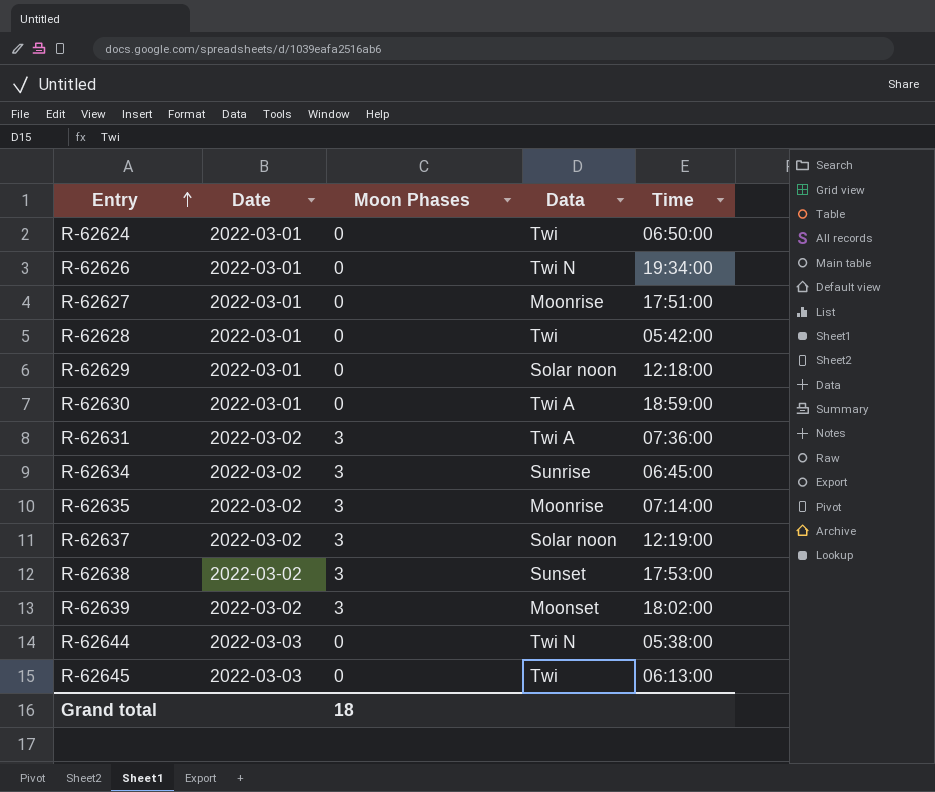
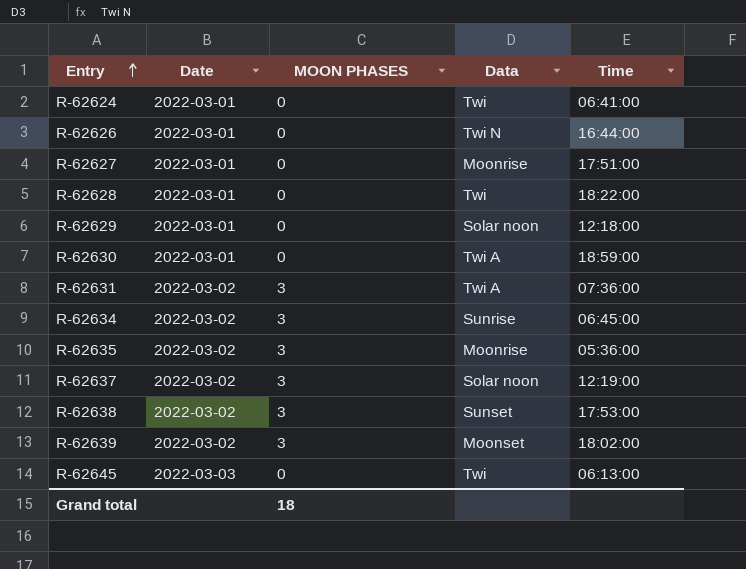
column name: Moon Phases -> MOON PHASES
row R-62644: 2022-03-03 | 0 | Twi N | 05:38:00 -> none
R-62624 | Time: 06:50:00 -> 06:41:00
R-62626 | Time: 19:34:00 -> 16:44:00
R-62628 | Time: 05:42:00 -> 18:22:00
R-62635 | Time: 07:14:00 -> 05:36:00

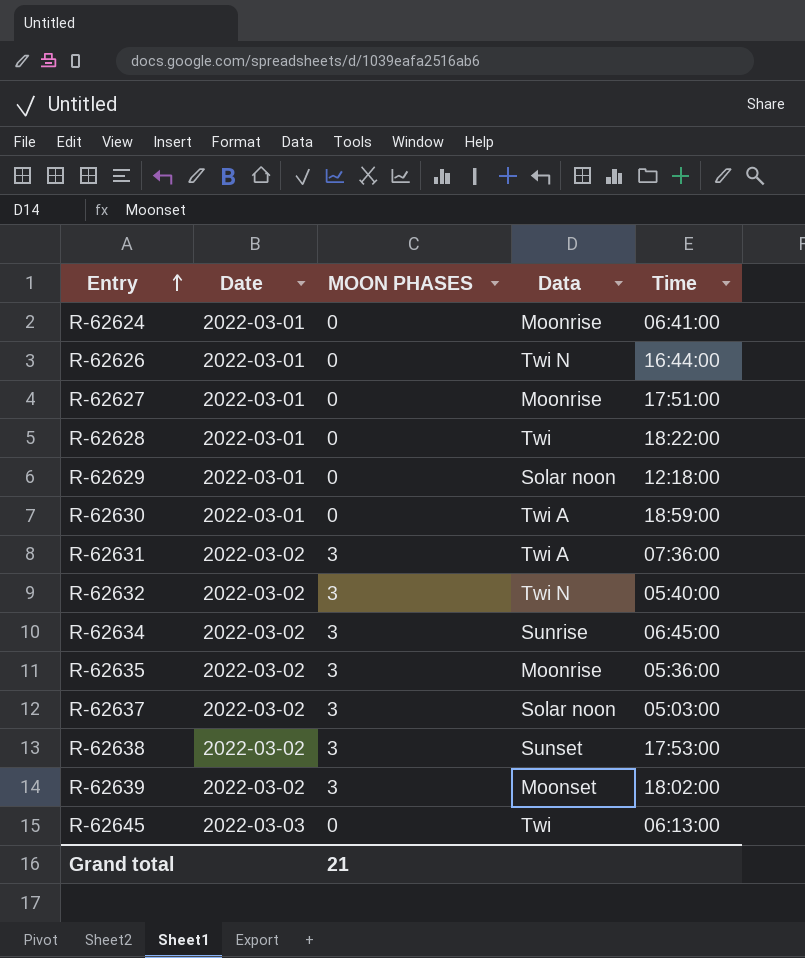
R-62624 | Data: Twi -> Moonrise
row R-62632: none -> 2022-03-02 | 3 | Twi N | 05:40:00
R-62637 | Time: 12:19:00 -> 05:03:00
Grand total | MOON PHASES: 18 -> 21

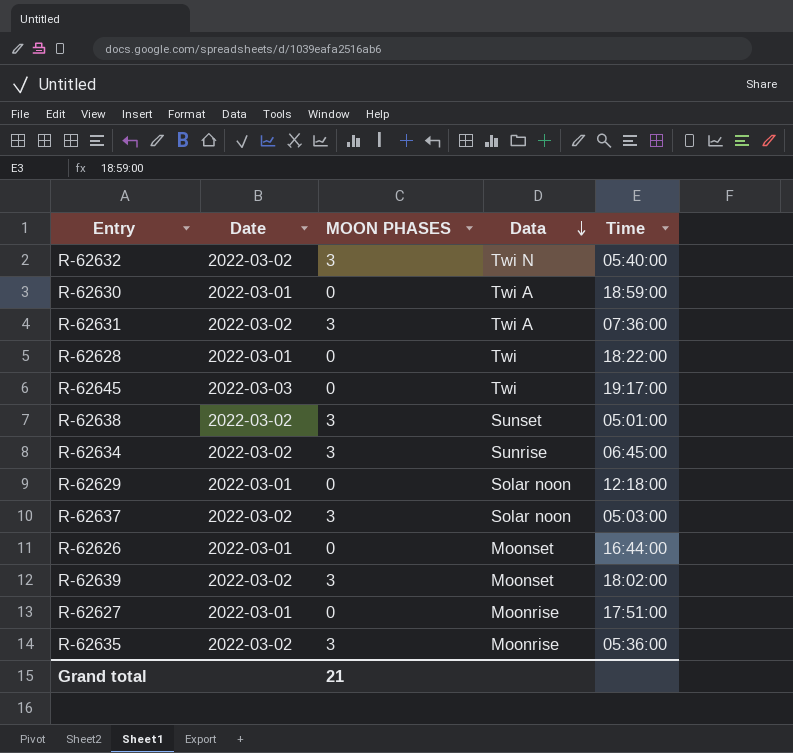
row order: Entry ascending -> Data descending
row R-62624: 2022-03-01 | 0 | Moonrise | 06:41:00 -> none
R-62645 | Time: 06:13:00 -> 19:17:00
R-62638 | Time: 17:53:00 -> 05:01:00
R-62626 | Data: Twi N -> Moonset

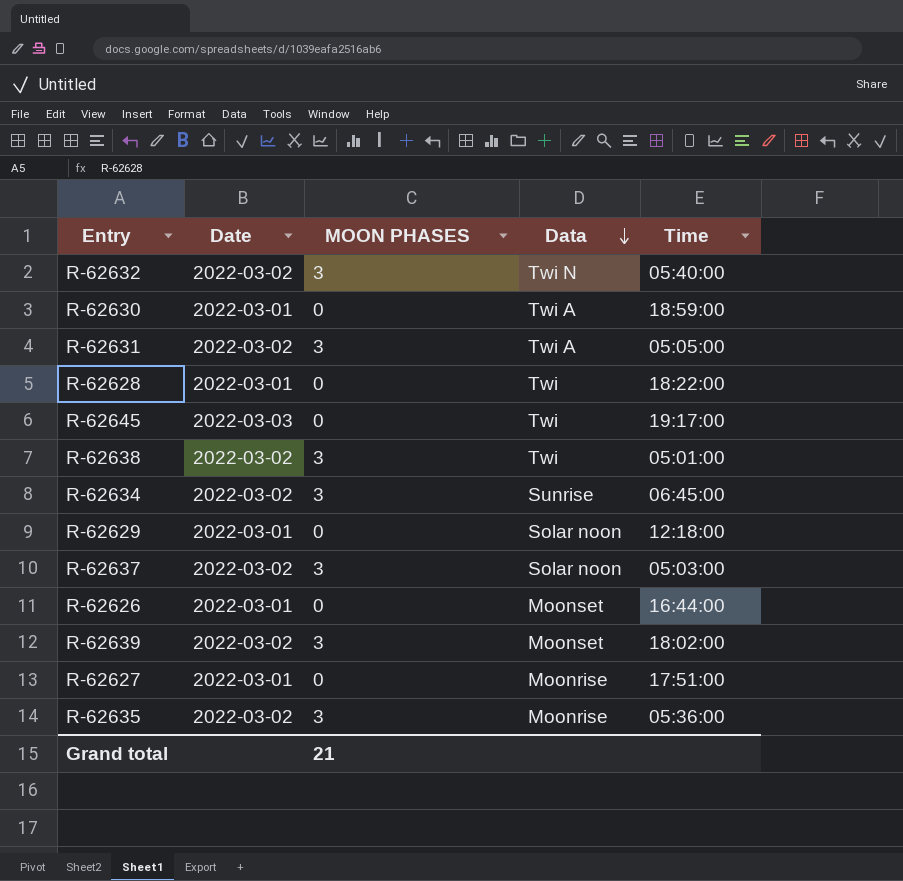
R-62631 | Time: 07:36:00 -> 05:05:00
R-62638 | Data: Sunset -> Twi

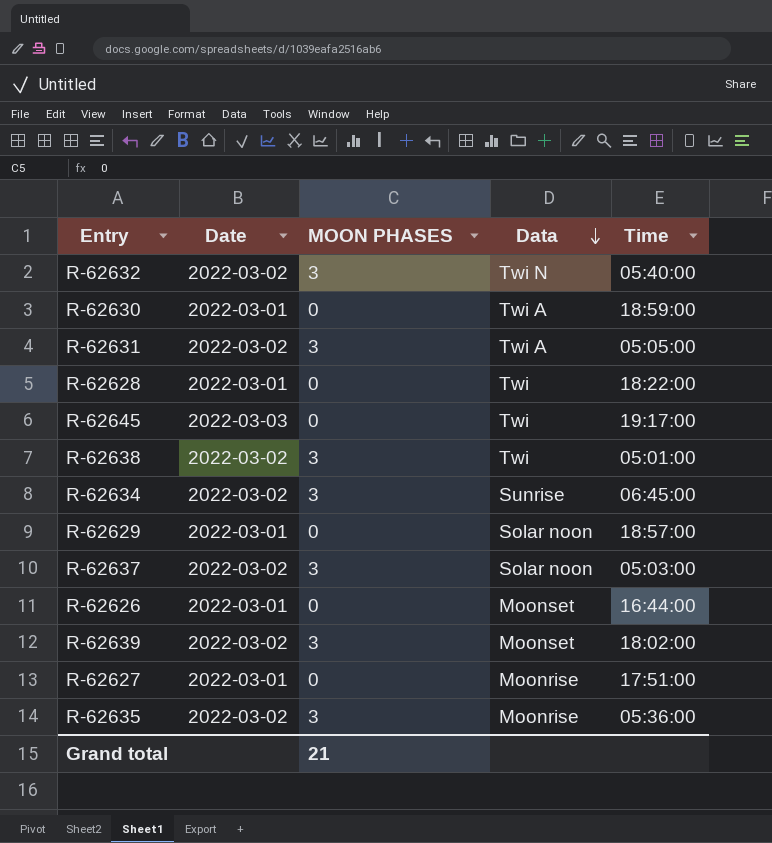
R-62629 | Time: 12:18:00 -> 18:57:00

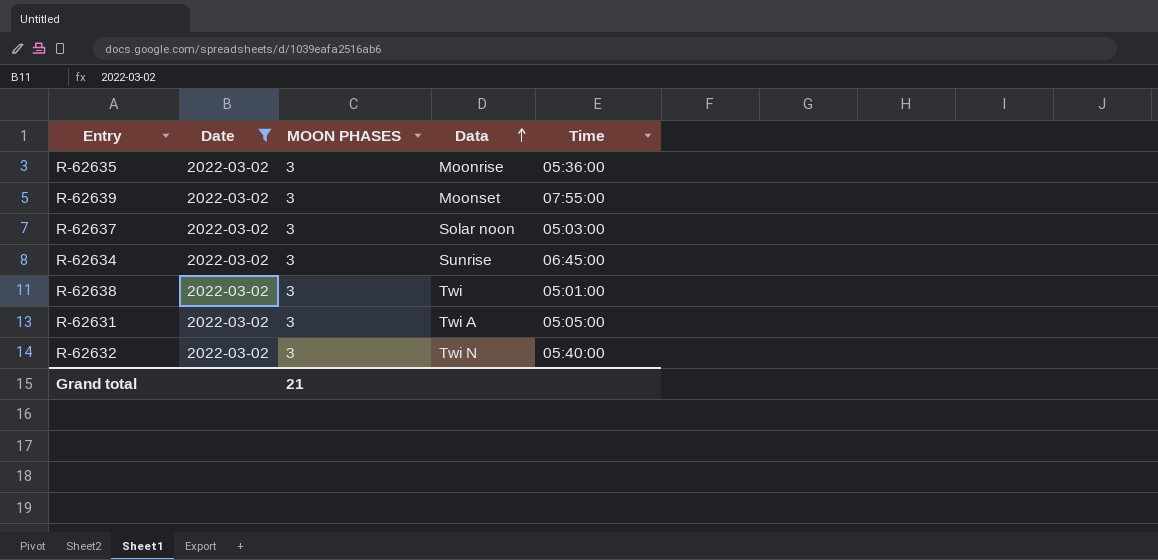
filter: none -> Date = 2022-03-02
row order: Data descending -> Data ascending
R-62639 | Time: 18:02:00 -> 07:55:00

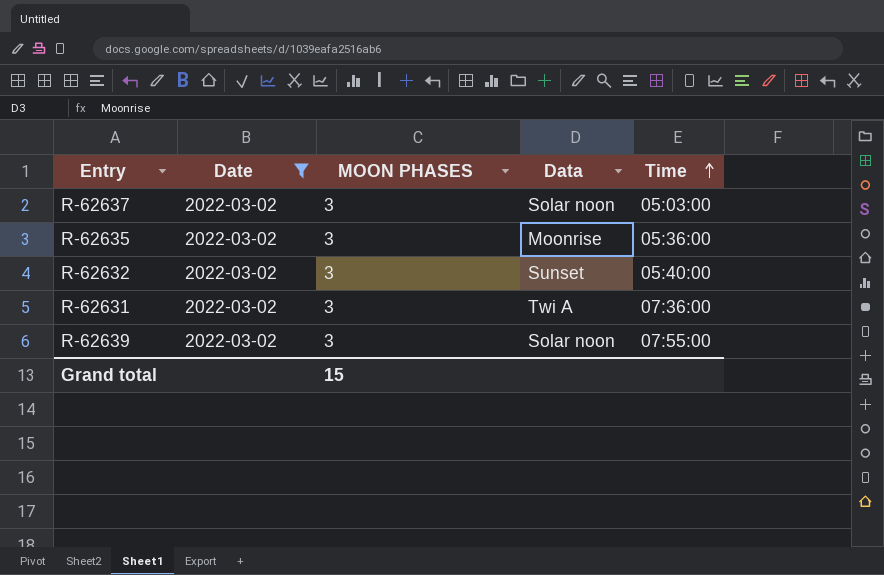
row order: Data ascending -> Time ascending
row R-62634: 2022-03-02 | 3 | Sunrise | 06:45:00 -> none
row R-62638: 2022-03-02 | 3 | Twi | 05:01:00 -> none
R-62632 | Data: Twi N -> Sunset
R-62631 | Time: 05:05:00 -> 07:36:00
R-62639 | Data: Moonset -> Solar noon
Grand total | MOON PHASES: 21 -> 15

